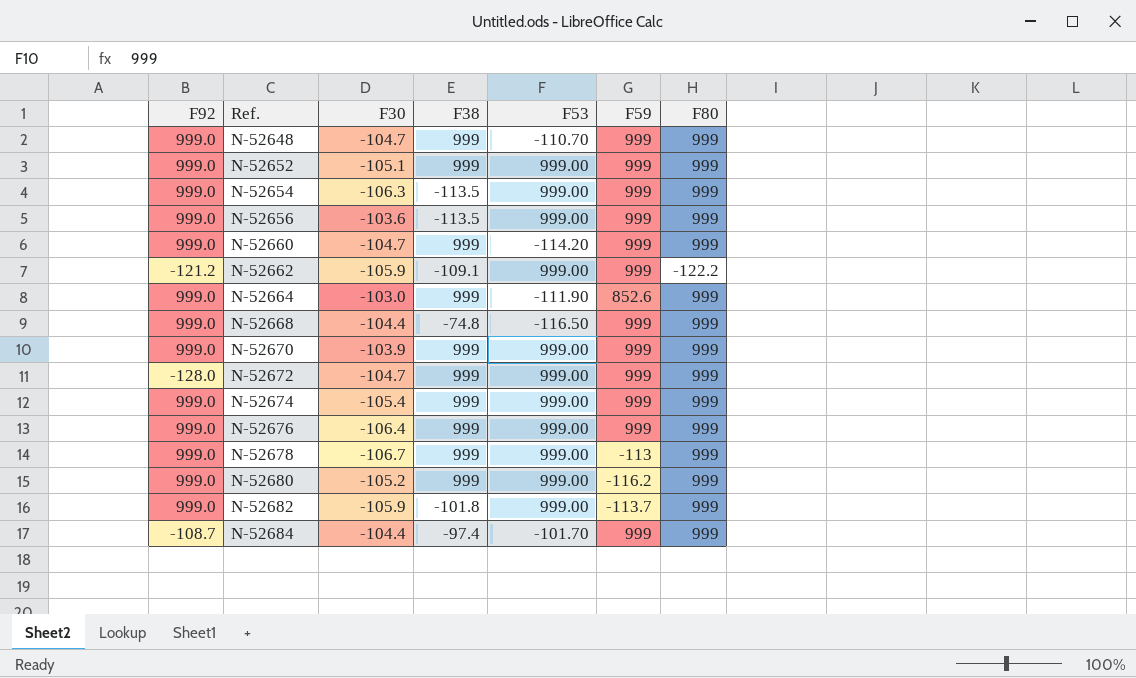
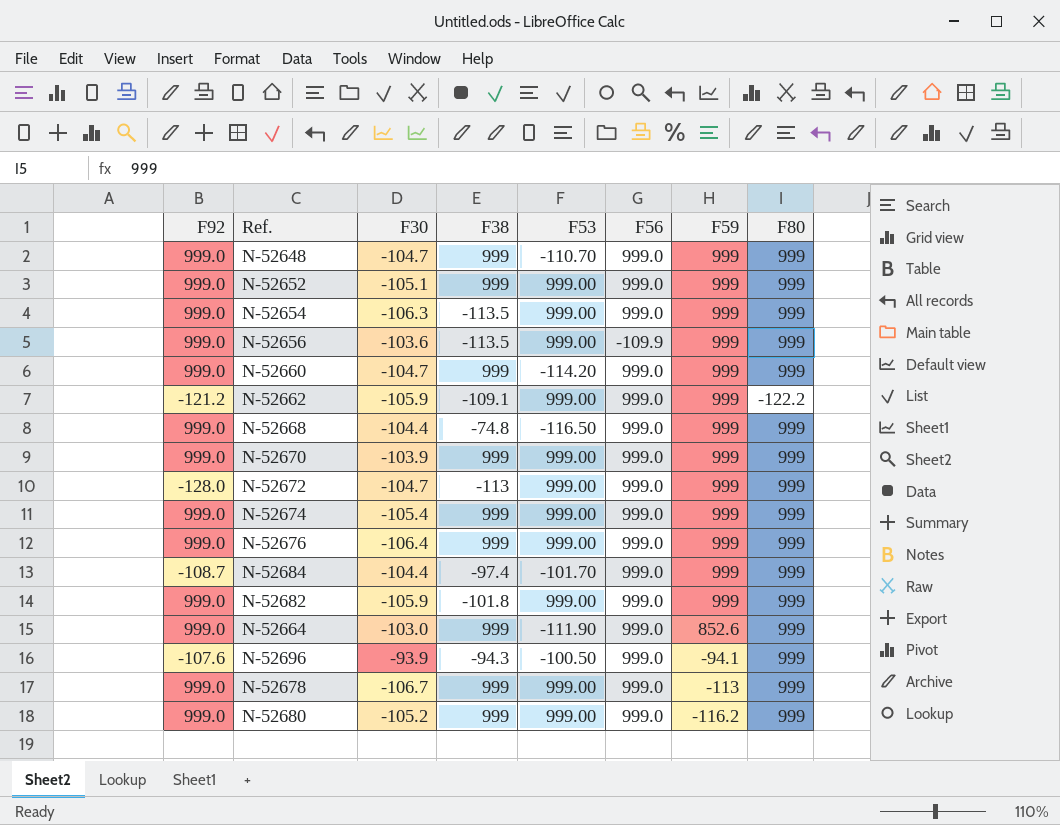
row order: Ref. ascending -> F59 descending
column F56 | position: none -> 6
N-52672 | F38: 999 -> -113
N-52682 | F59: -113.7 -> 999
row N-52696: none -> -107.6 | -93.9 | -94.3 | -100.50 | 999.0 | -94.1 | 999

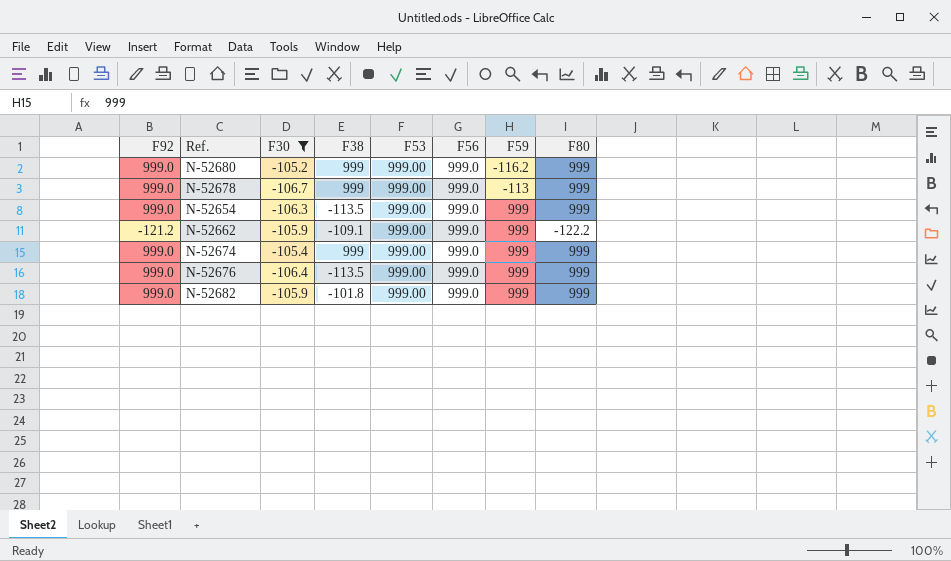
filter: none -> F30 <= -105.2
row order: F59 descending -> F59 ascending
N-52676 | F38: 999 -> -113.5

